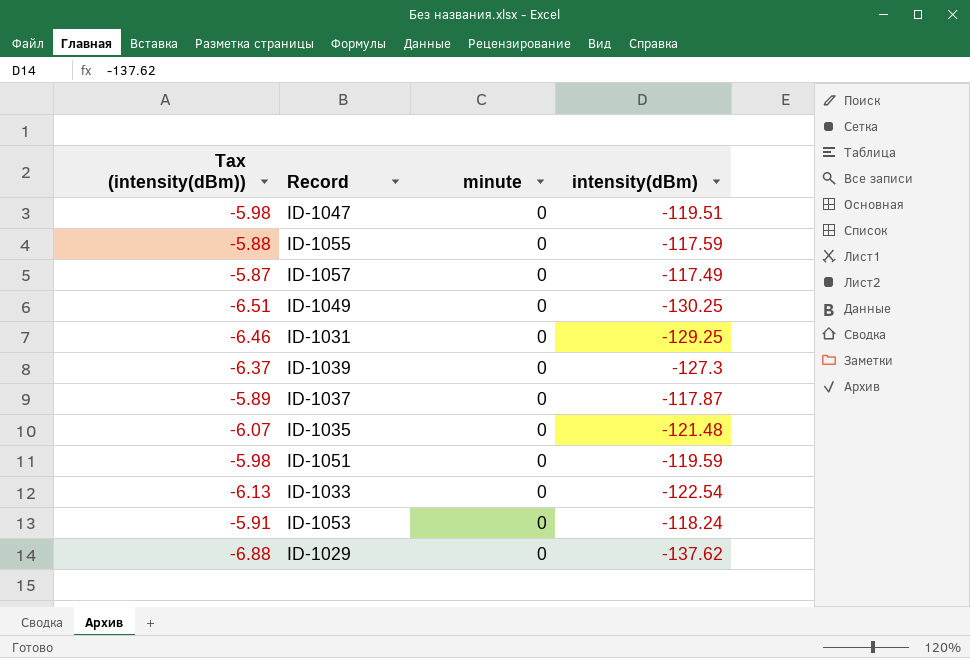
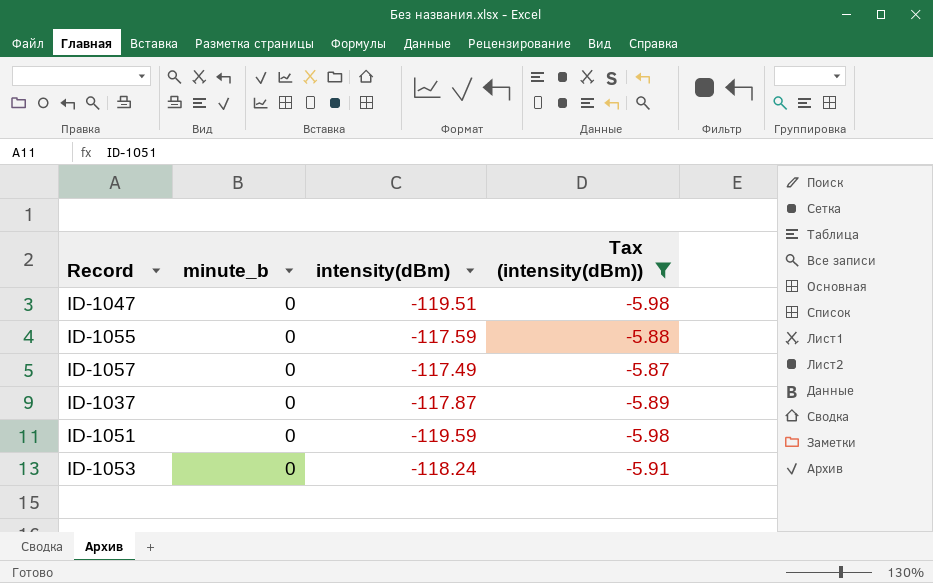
filter: none -> Tax (intensity(dBm)) >= -5.98
column name: minute -> minute_b
column Tax (intensity(dBm)) | position: 1 -> 4

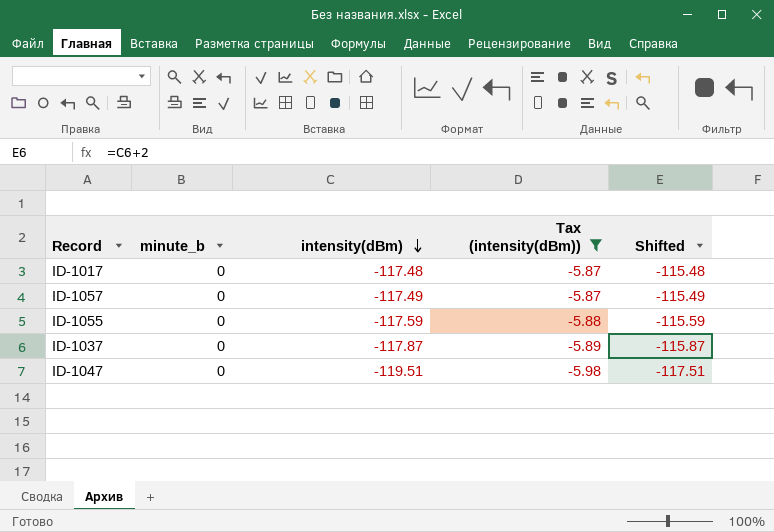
row order: none -> intensity(dBm) descending
column Shifted | formula: none -> [intensity(dBm)] + 2
row ID-1051: 0 | -119.59 | -5.98 -> none
row ID-1053: 0 | -118.24 | -5.91 -> none
row ID-1017: none -> 0 | -117.48 | -5.87 | -115.48

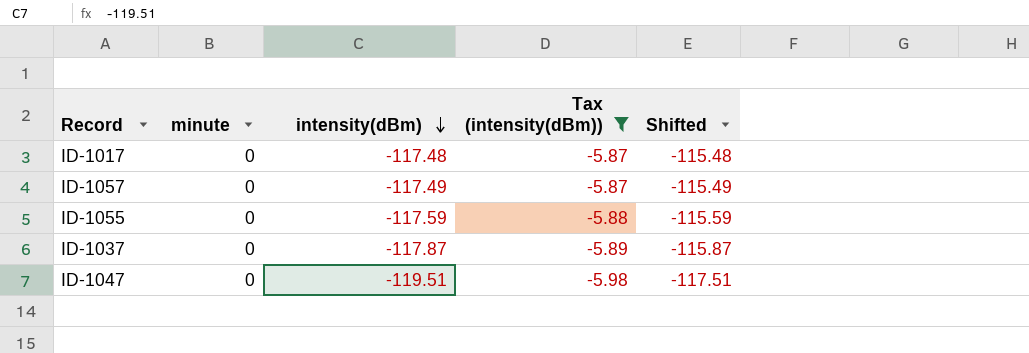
column name: minute_b -> minute

